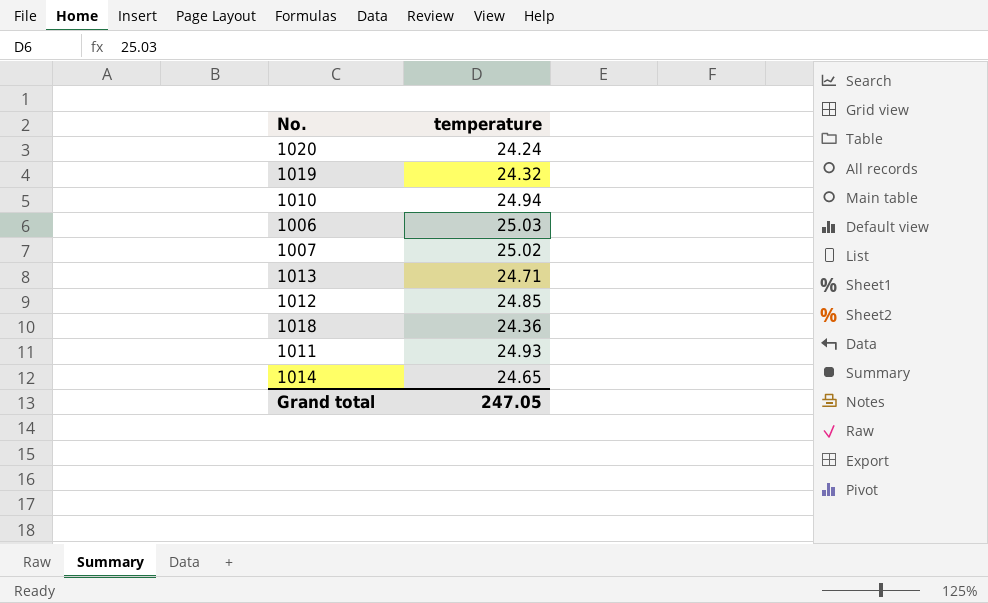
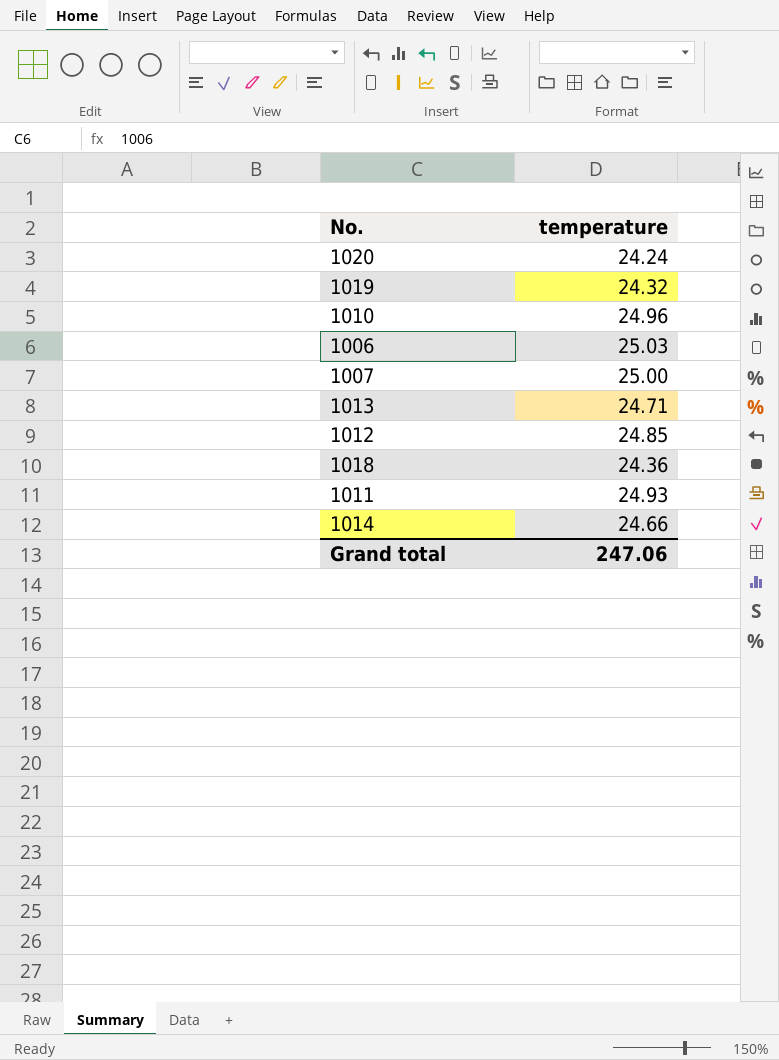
1010 | temperature: 24.94 -> 24.96
1007 | temperature: 25.02 -> 25.00
1014 | temperature: 24.65 -> 24.66
Grand total | temperature: 247.05 -> 247.06

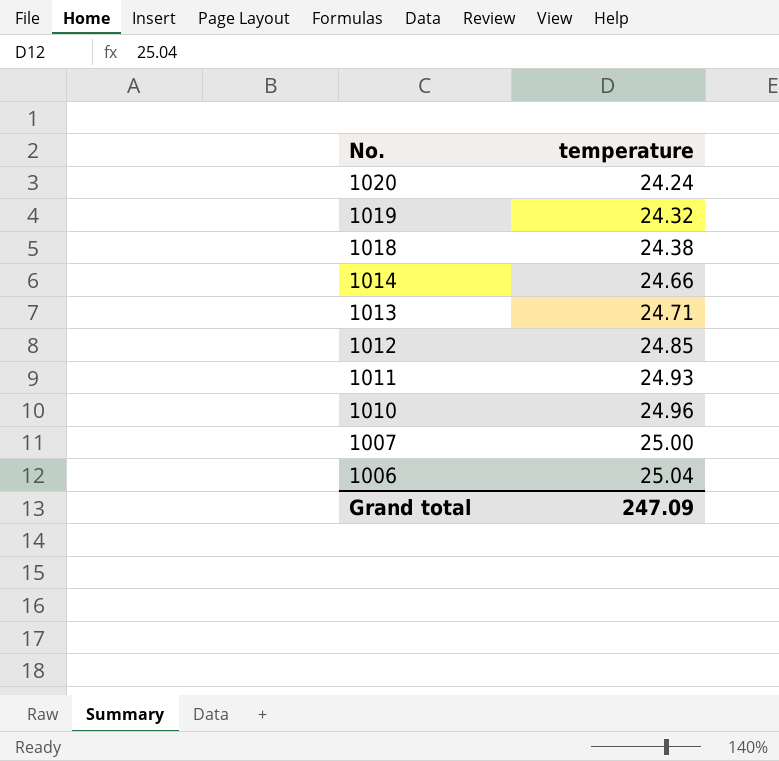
row order: none -> No. descending
1018 | temperature: 24.36 -> 24.38
1006 | temperature: 25.03 -> 25.04
Grand total | temperature: 247.06 -> 247.09

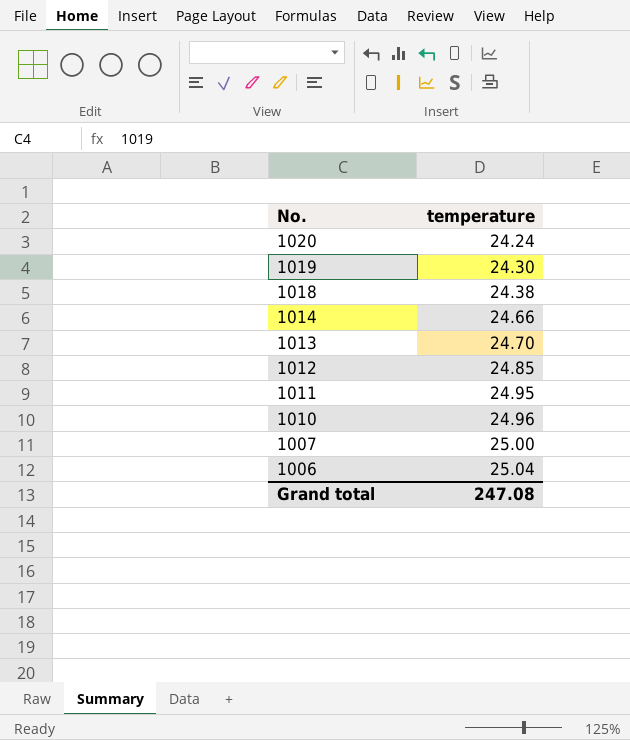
1019 | temperature: 24.32 -> 24.30
1013 | temperature: 24.71 -> 24.70
1011 | temperature: 24.93 -> 24.95
Grand total | temperature: 247.09 -> 247.08

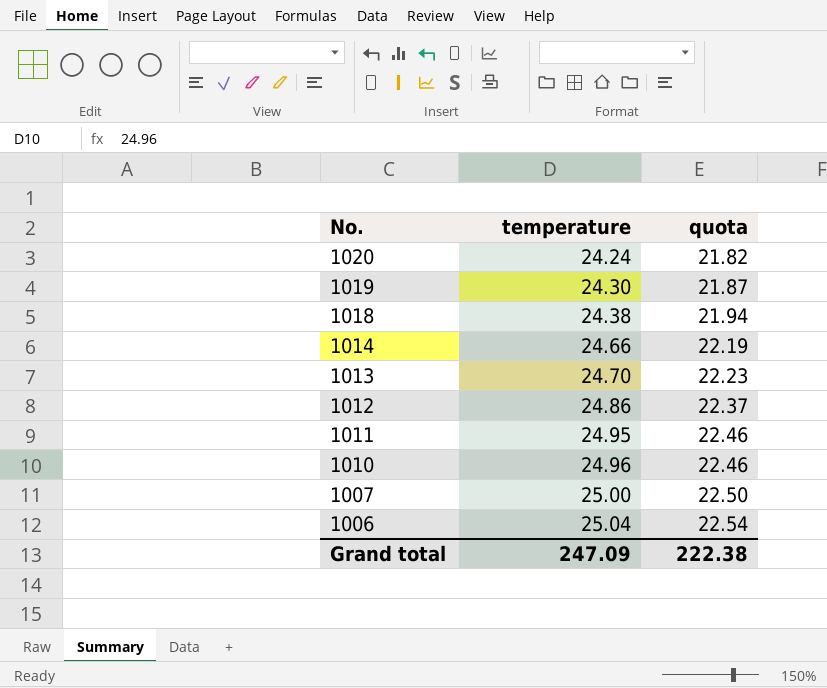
column quota | formula: none -> [temperature] * 0.9
1012 | temperature: 24.85 -> 24.86
Grand total | temperature: 247.08 -> 247.09

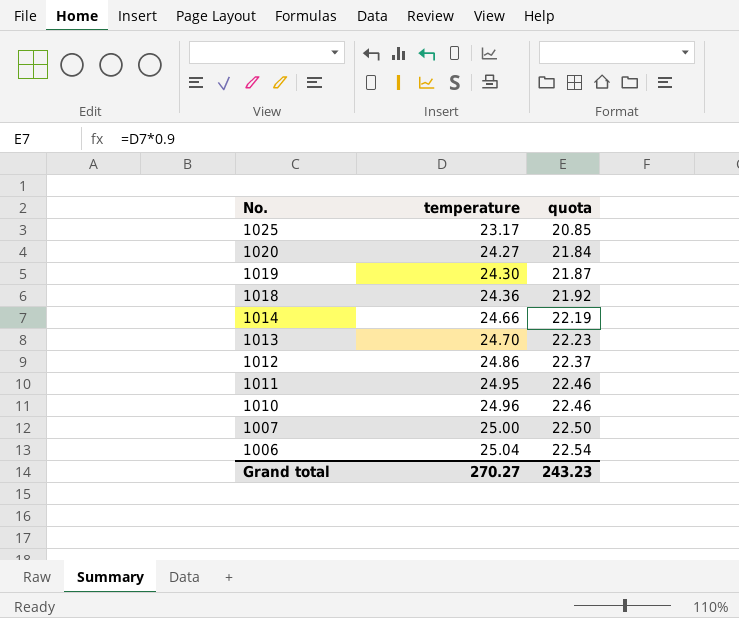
row 1025: none -> 23.17 | 20.85
1020 | temperature: 24.24 -> 24.27
1020 | quota: 21.82 -> 21.84
1018 | temperature: 24.38 -> 24.36
1018 | quota: 21.94 -> 21.92
Grand total | temperature: 247.09 -> 270.27
Grand total | quota: 222.38 -> 243.23

